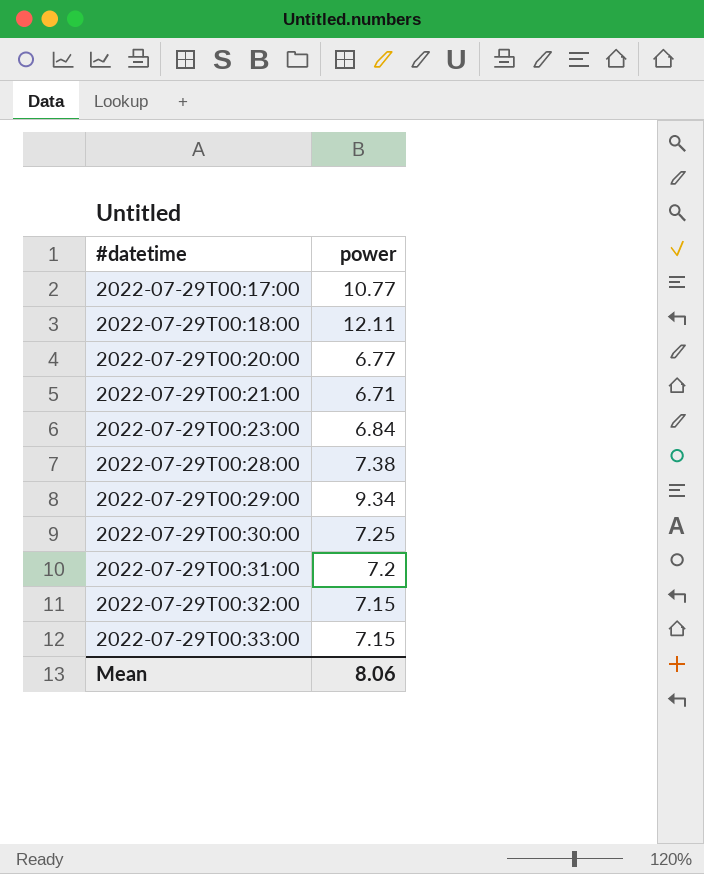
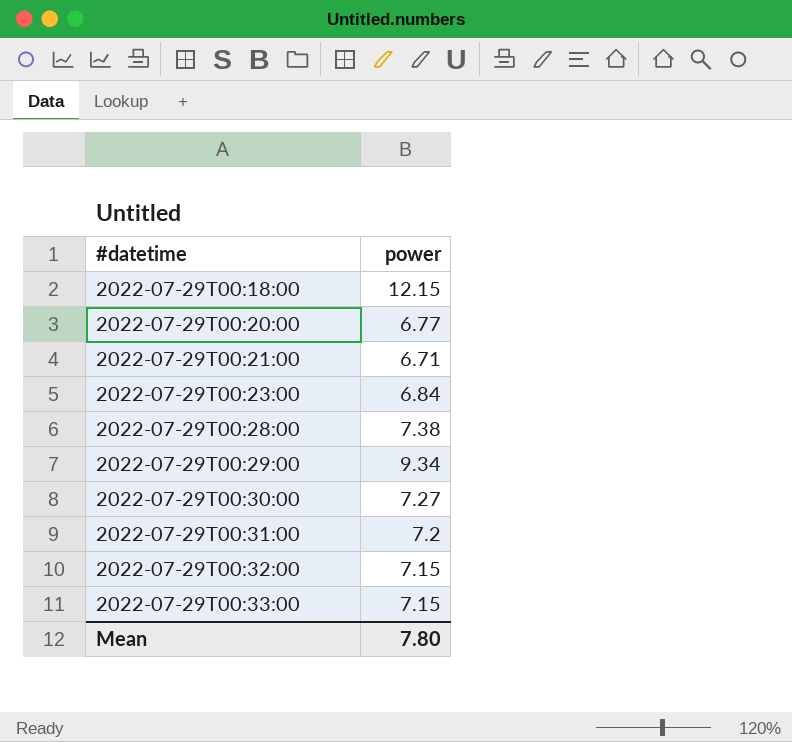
row 2022-07-29T00:17:00: 10.77 -> none
2022-07-29T00:18:00 | power: 12.11 -> 12.15
2022-07-29T00:30:00 | power: 7.25 -> 7.27
Mean | power: 8.06 -> 7.80

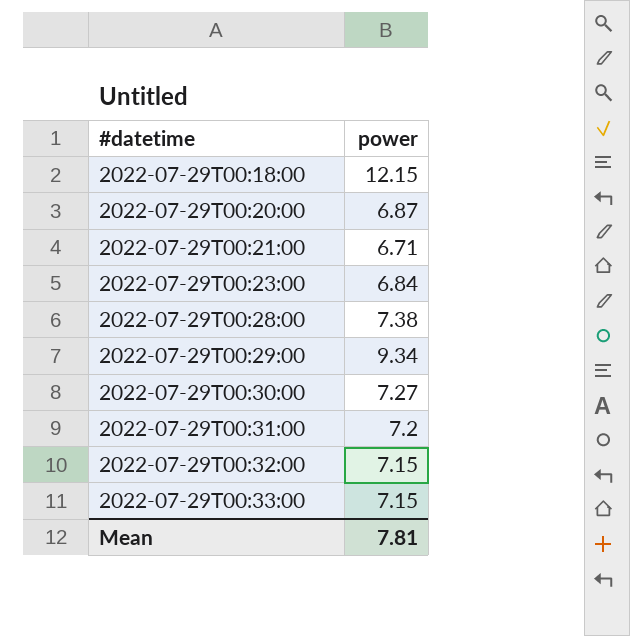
2022-07-29T00:20:00 | power: 6.77 -> 6.87
Mean | power: 7.80 -> 7.81

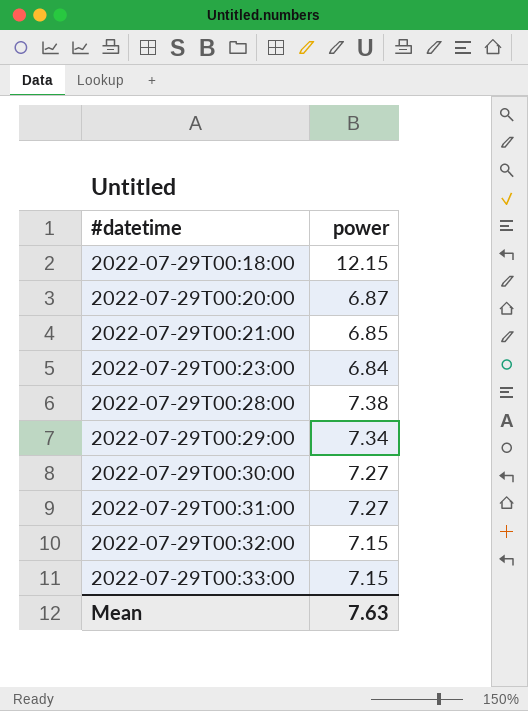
2022-07-29T00:21:00 | power: 6.71 -> 6.85
2022-07-29T00:29:00 | power: 9.34 -> 7.34
2022-07-29T00:31:00 | power: 7.2 -> 7.27
Mean | power: 7.81 -> 7.63

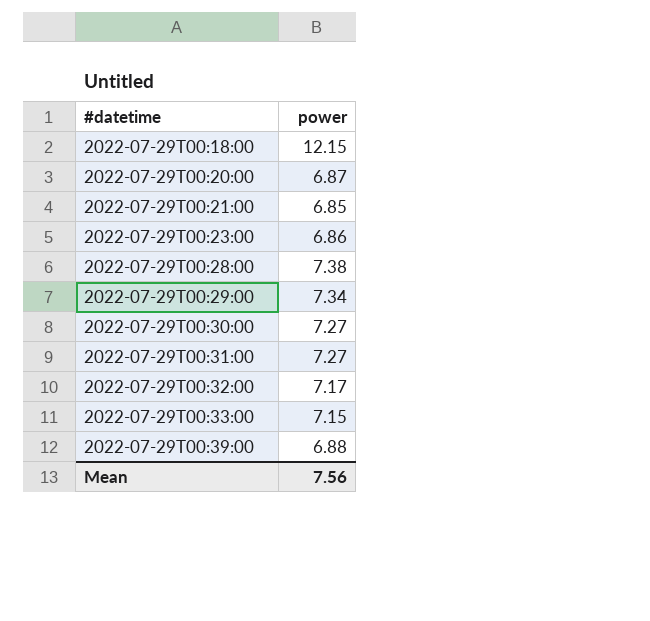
2022-07-29T00:23:00 | power: 6.84 -> 6.86
2022-07-29T00:32:00 | power: 7.15 -> 7.17
row 2022-07-29T00:39:00: none -> 6.88
Mean | power: 7.63 -> 7.56

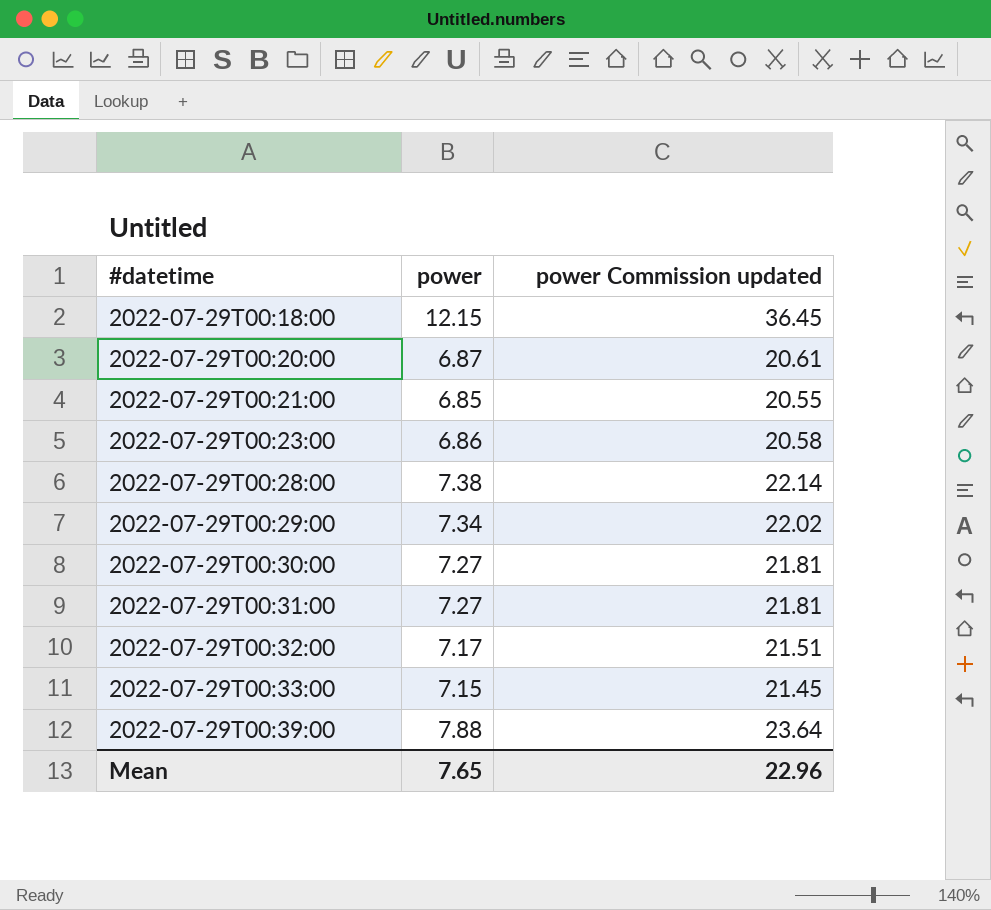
column power Commission updated | formula: none -> [power] * 3
2022-07-29T00:39:00 | power: 6.88 -> 7.88
Mean | power: 7.56 -> 7.65

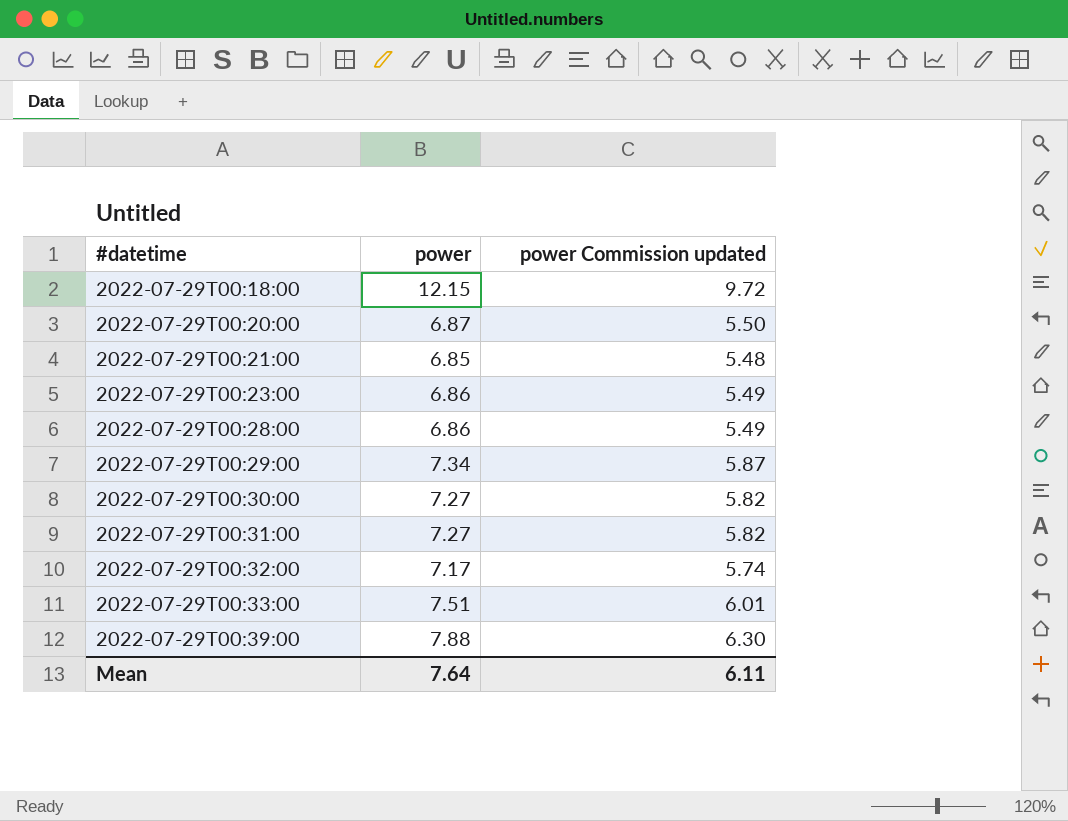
column power Commission updated | formula: [power] * 3 -> [power] * 0.8
2022-07-29T00:28:00 | power: 7.38 -> 6.86
2022-07-29T00:33:00 | power: 7.15 -> 7.51
Mean | power: 7.65 -> 7.64
Mean | power Commission updated: 22.96 -> 6.11

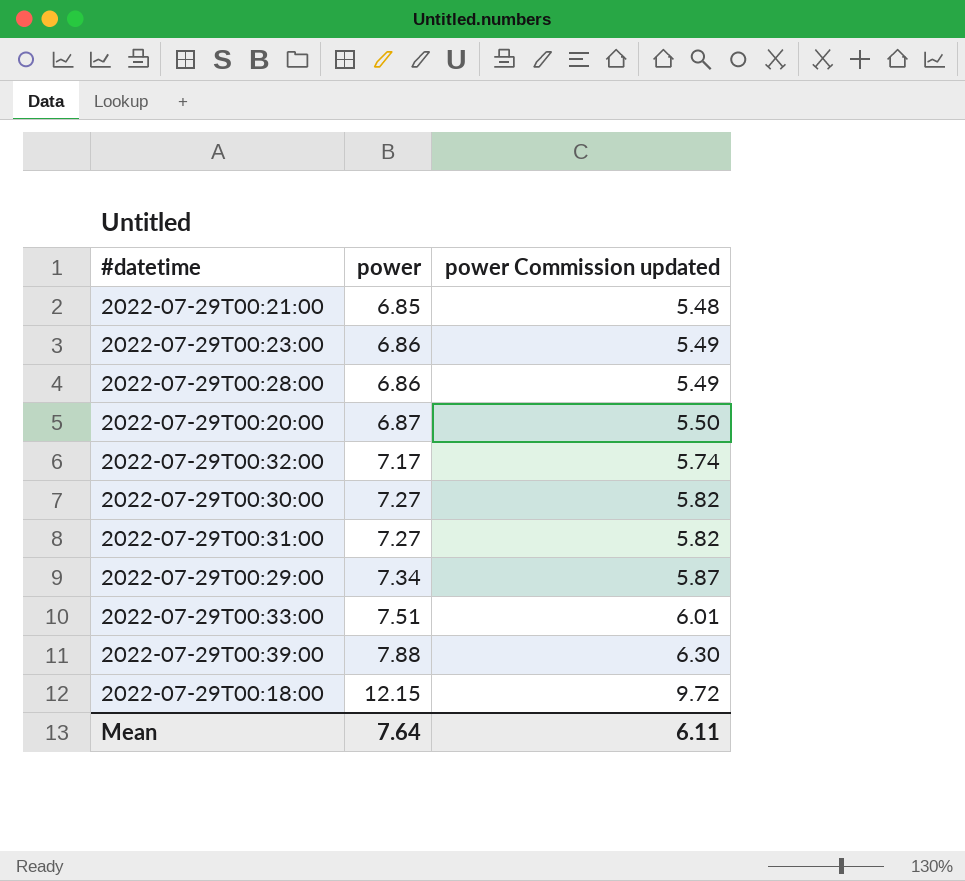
row order: #datetime ascending -> power ascending

